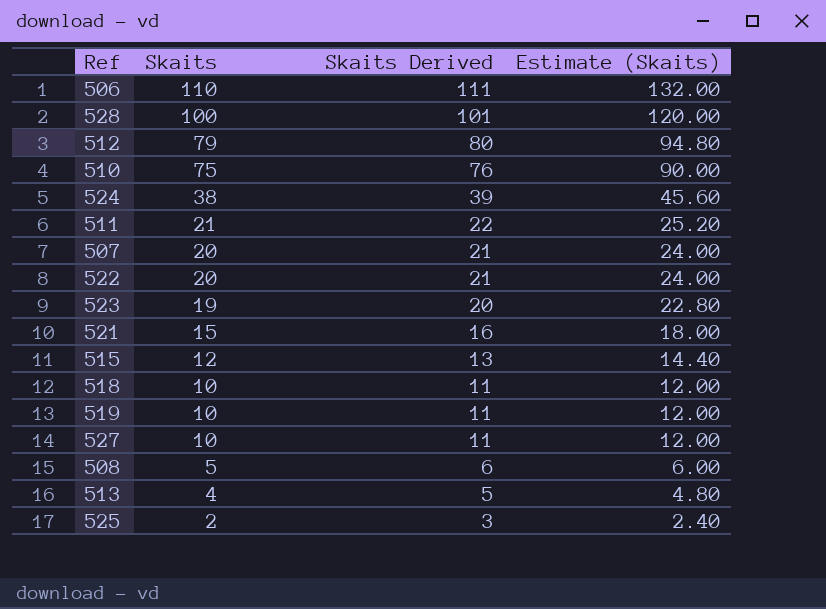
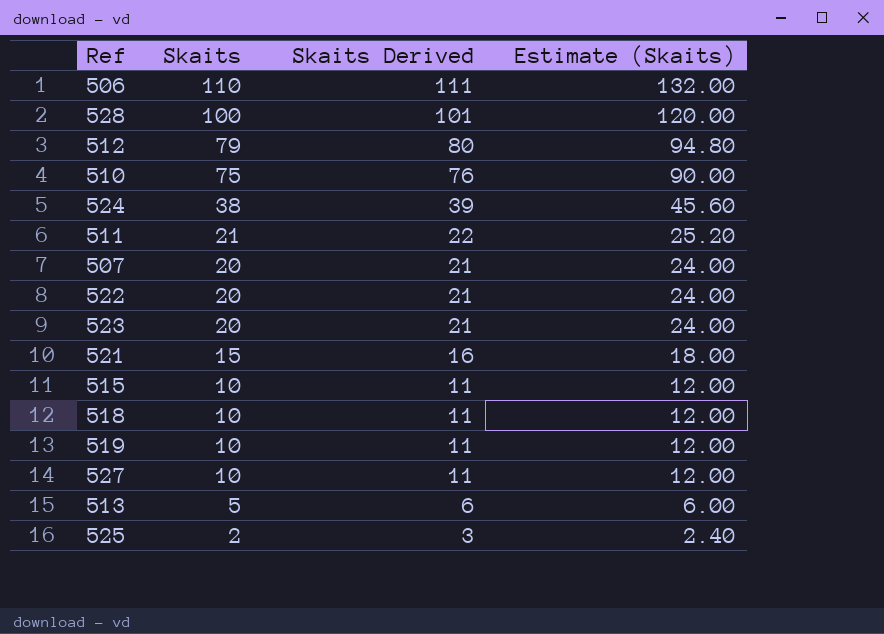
row 508: 5 | 6 | 6.00 -> none
523 | Skaits: 19 -> 20
523 | Skaits Derived: 20 -> 21
523 | Estimate (Skaits): 22.80 -> 24.00
515 | Skaits: 12 -> 10
515 | Skaits Derived: 13 -> 11
515 | Estimate (Skaits): 14.40 -> 12.00
513 | Skaits: 4 -> 5
513 | Skaits Derived: 5 -> 6
513 | Estimate (Skaits): 4.80 -> 6.00

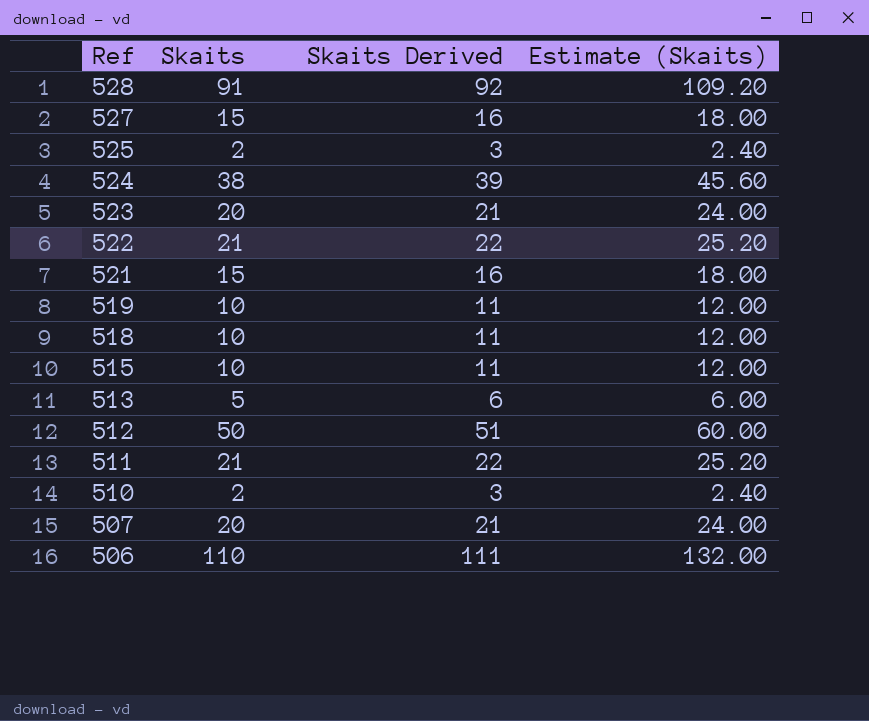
row order: Skaits descending -> Ref descending
528 | Skaits: 100 -> 91
528 | Skaits Derived: 101 -> 92
528 | Estimate (Skaits): 120.00 -> 109.20
527 | Skaits: 10 -> 15
527 | Skaits Derived: 11 -> 16
527 | Estimate (Skaits): 12.00 -> 18.00
522 | Skaits: 20 -> 21
522 | Skaits Derived: 21 -> 22
522 | Estimate (Skaits): 24.00 -> 25.20
512 | Skaits: 79 -> 50
512 | Skaits Derived: 80 -> 51
512 | Estimate (Skaits): 94.80 -> 60.00
510 | Skaits: 75 -> 2
510 | Skaits Derived: 76 -> 3
510 | Estimate (Skaits): 90.00 -> 2.40

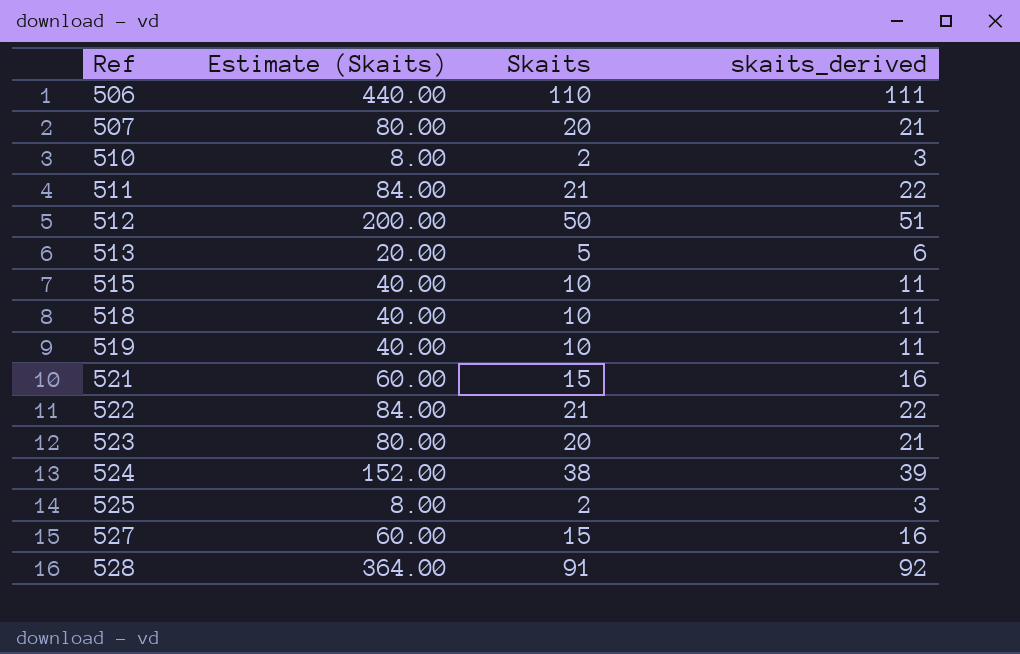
row order: Ref descending -> Ref ascending
column Estimate (Skaits) | formula: [Skaits] * 1.2 -> [Skaits] * 4
column Estimate (Skaits) | position: 4 -> 2
column name: Skaits Derived -> skaits_derived

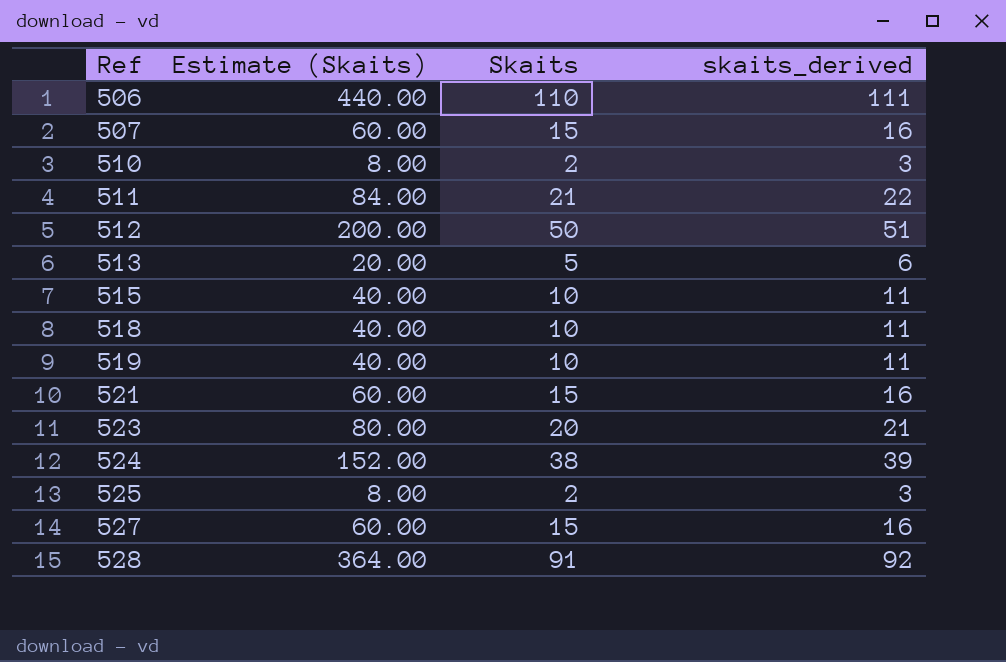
row 522: 84.00 | 21 | 22 -> none
507 | Estimate (Skaits): 80.00 -> 60.00
507 | Skaits: 20 -> 15
507 | skaits_derived: 21 -> 16

